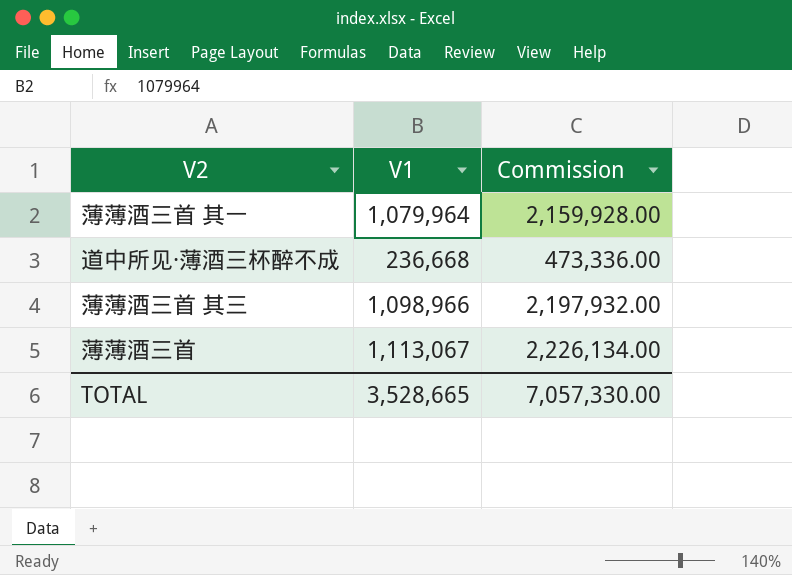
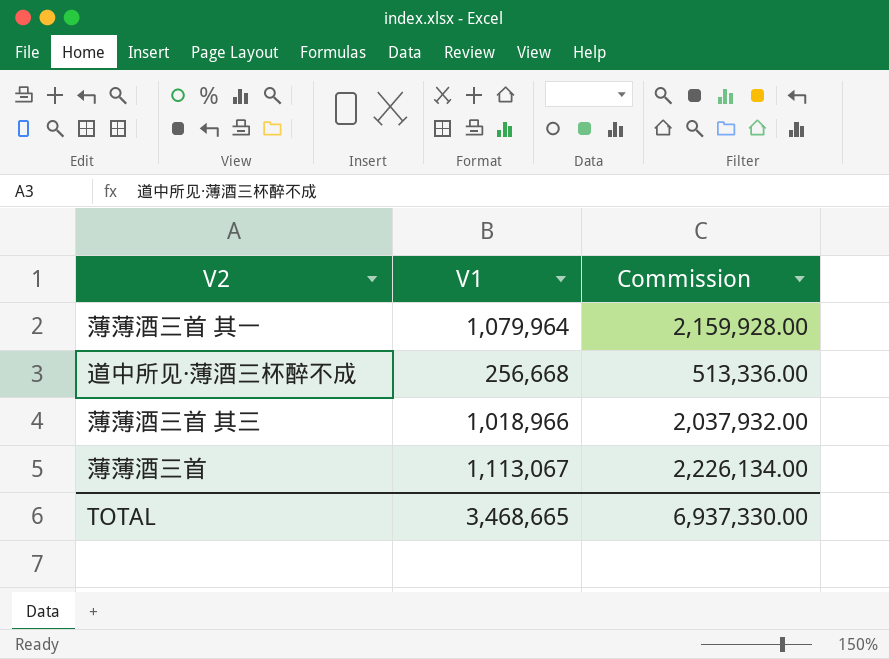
道中所见·薄酒三杯醉不成 | V1: 236,668 -> 256,668
道中所见·薄酒三杯醉不成 | Commission: 473,336.00 -> 513,336.00
薄薄酒三首 其三 | V1: 1,098,966 -> 1,018,966
薄薄酒三首 其三 | Commission: 2,197,932.00 -> 2,037,932.00
TOTAL | V1: 3,528,665 -> 3,468,665
TOTAL | Commission: 7,057,330.00 -> 6,937,330.00

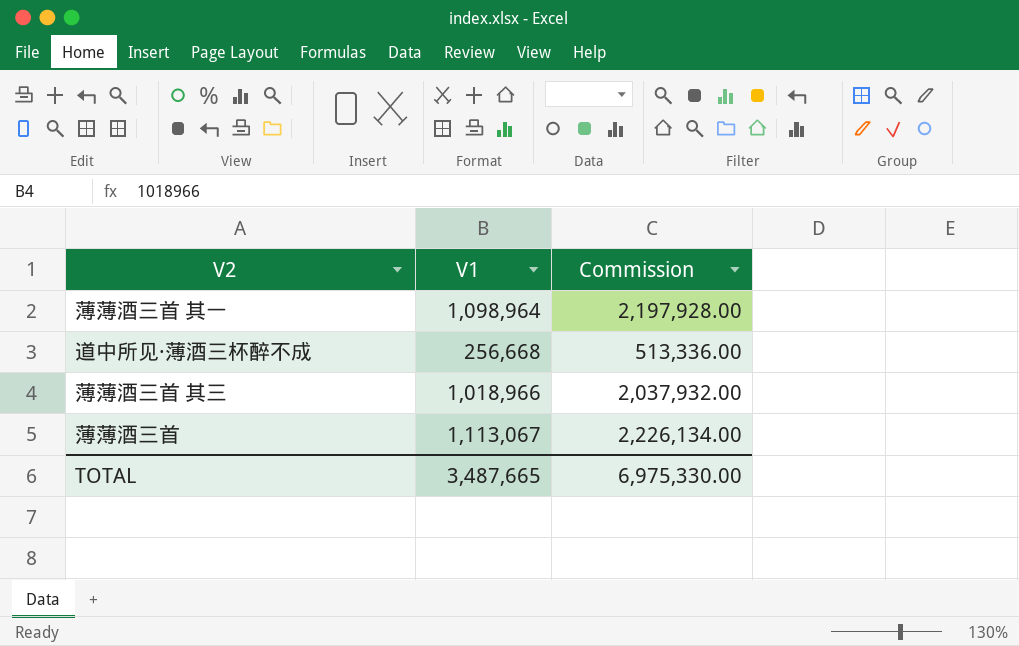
薄薄酒三首 其一 | V1: 1,079,964 -> 1,098,964
薄薄酒三首 其一 | Commission: 2,159,928.00 -> 2,197,928.00
TOTAL | V1: 3,468,665 -> 3,487,665
TOTAL | Commission: 6,937,330.00 -> 6,975,330.00

